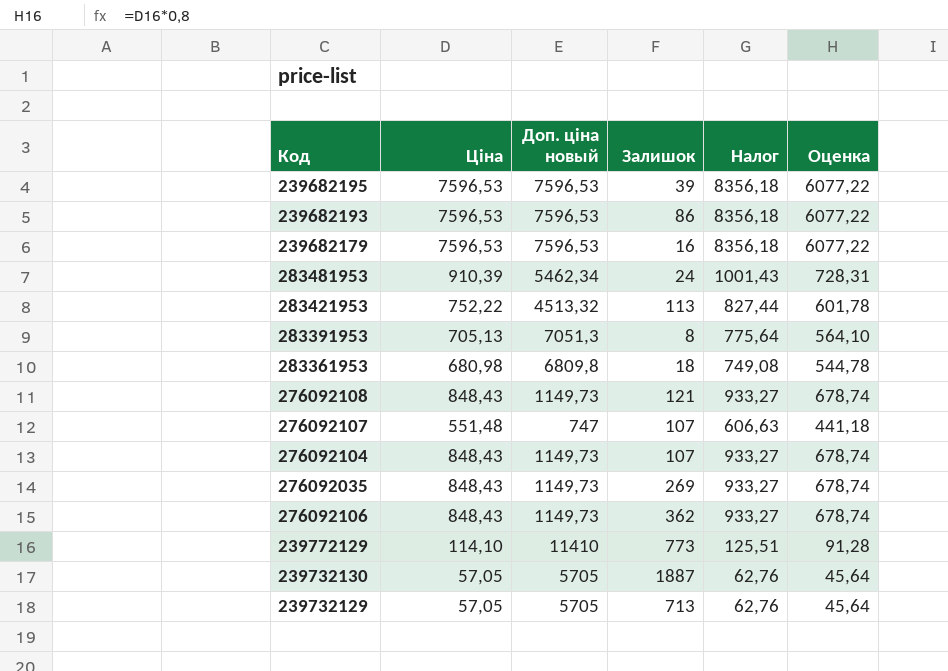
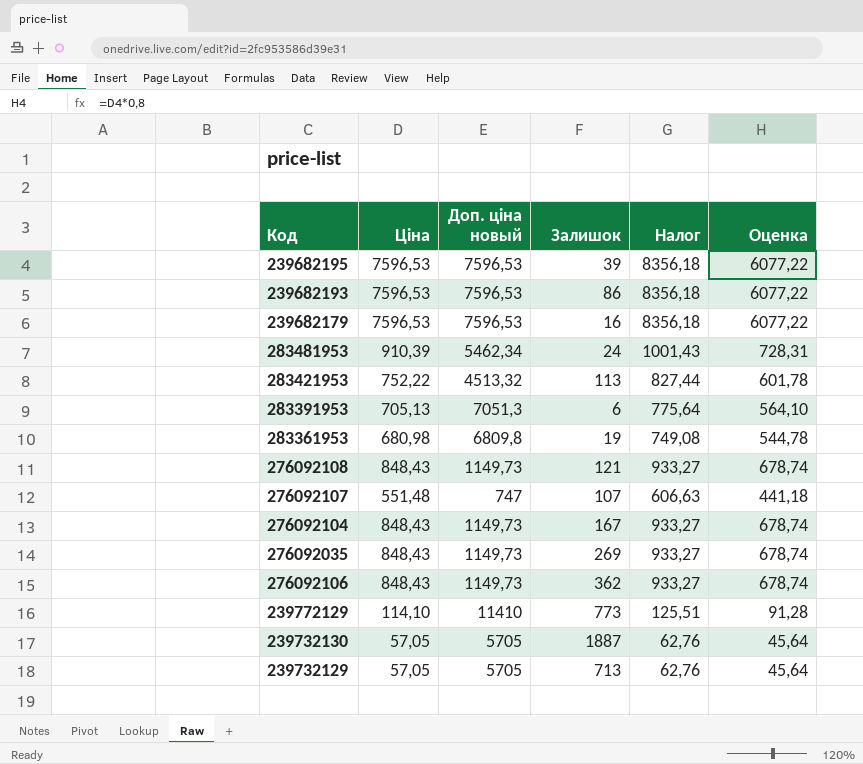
283391953 | Залишок: 8 -> 6
283361953 | Залишок: 18 -> 19
276092104 | Залишок: 107 -> 167

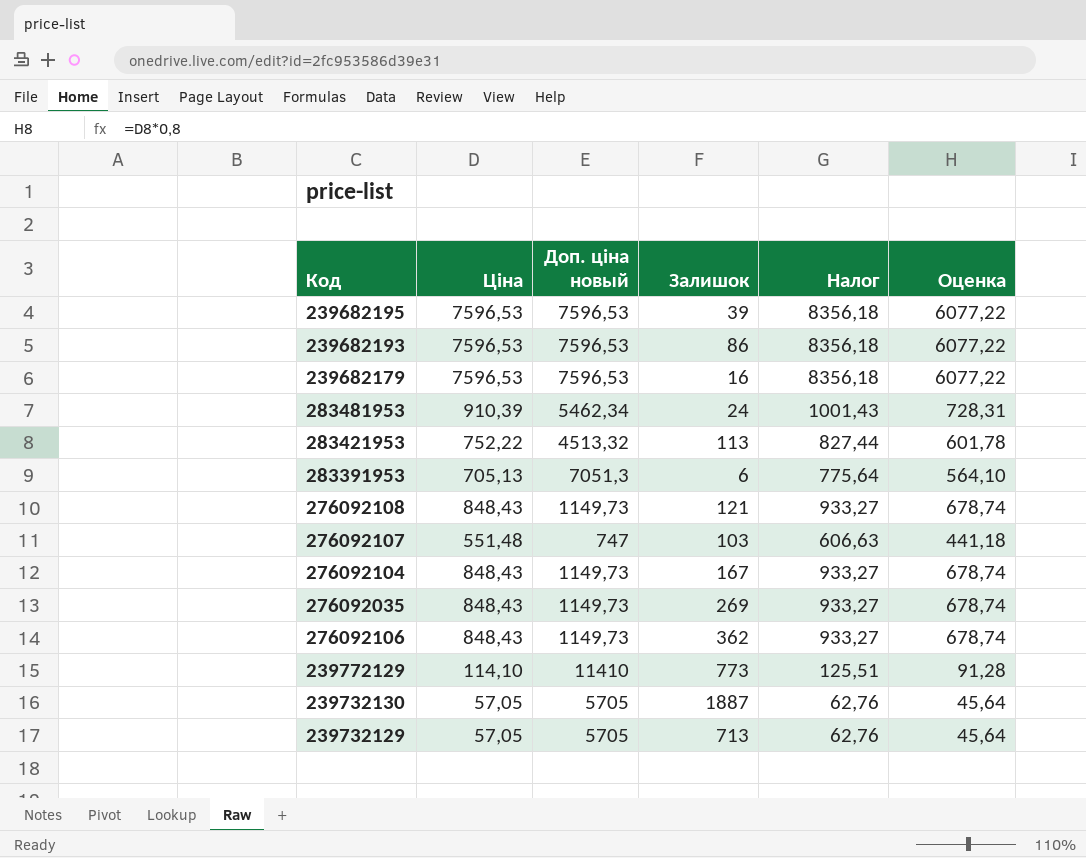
row 283361953: 680,98 | 6809,8 | 19 | 749,08 | 544,78 -> none
276092107 | Залишок: 107 -> 103

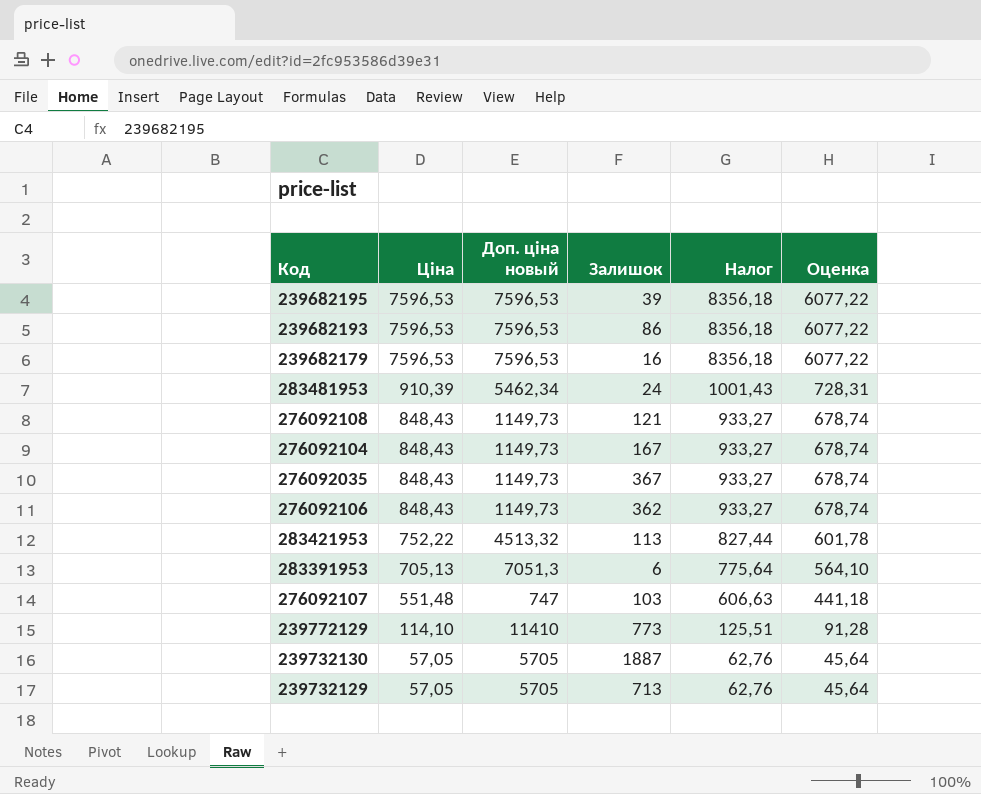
row order: none -> Ціна descending
276092035 | Залишок: 269 -> 367

